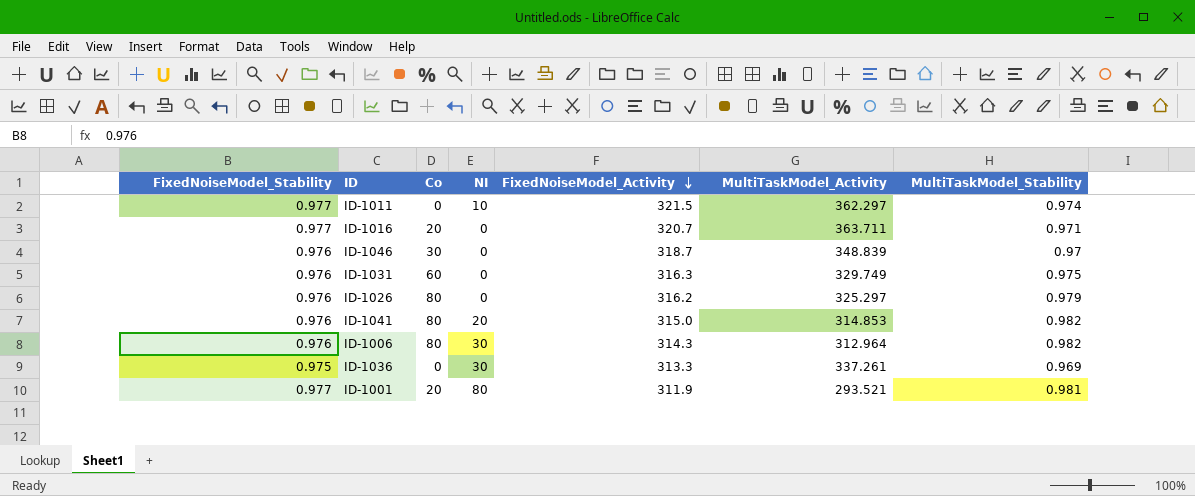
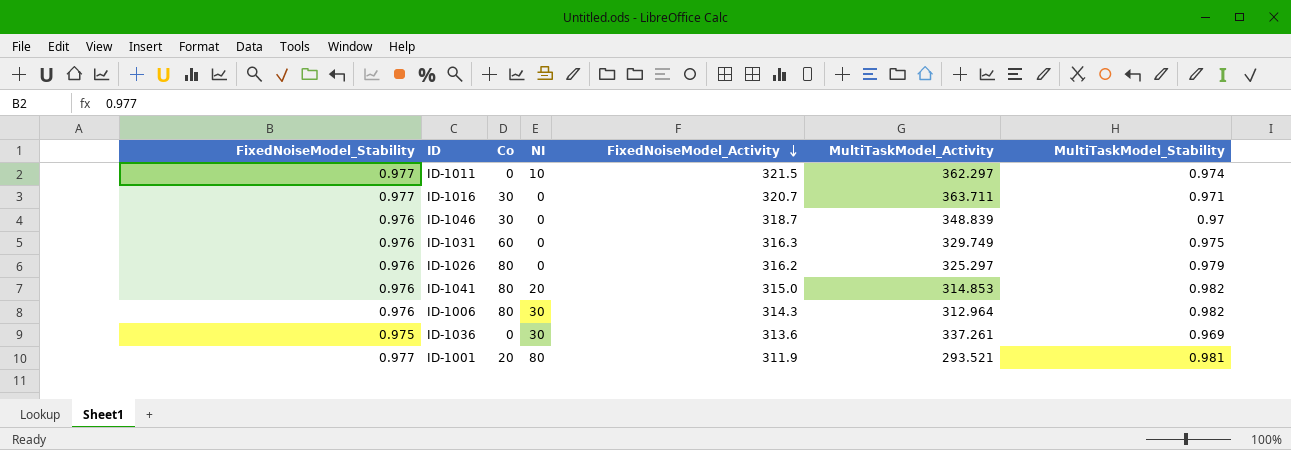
ID-1016 | Co: 20 -> 30
ID-1036 | FixedNoiseModel_Activity: 313.3 -> 313.6

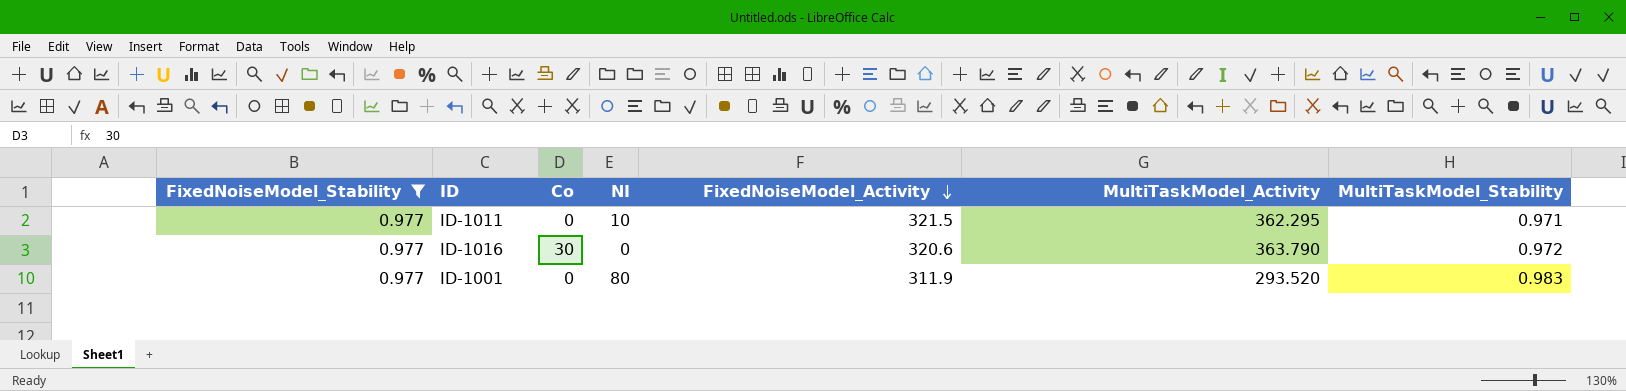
filter: none -> FixedNoiseModel_Stability = 0.977
ID-1011 | MultiTaskModel_Activity: 362.297 -> 362.295
ID-1011 | MultiTaskModel_Stability: 0.974 -> 0.971
ID-1016 | FixedNoiseModel_Activity: 320.7 -> 320.6
ID-1016 | MultiTaskModel_Activity: 363.711 -> 363.790
ID-1016 | MultiTaskModel_Stability: 0.971 -> 0.972
ID-1001 | Co: 20 -> 0
ID-1001 | MultiTaskModel_Activity: 293.521 -> 293.520
ID-1001 | MultiTaskModel_Stability: 0.981 -> 0.983

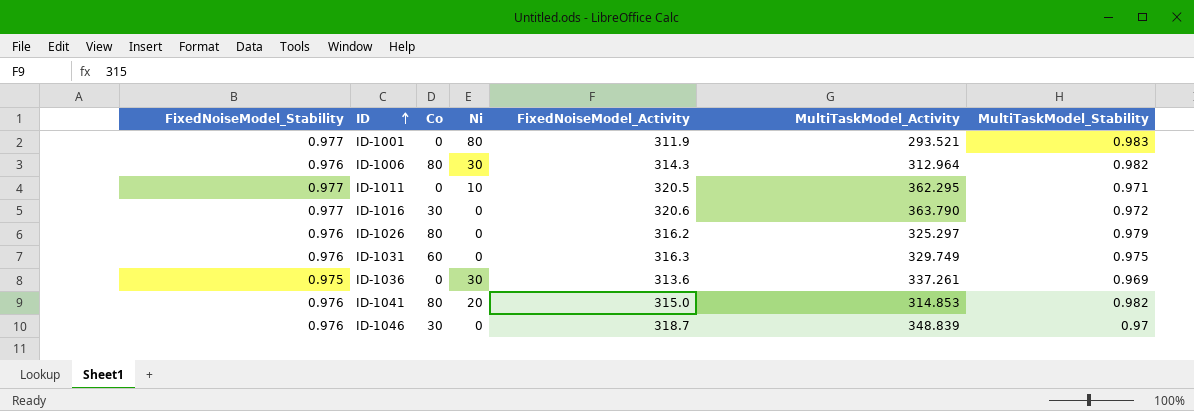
filter: FixedNoiseModel_Stability = 0.977 -> none
row order: FixedNoiseModel_Activity descending -> ID ascending
column name: NI -> Ni
ID-1001 | MultiTaskModel_Activity: 293.520 -> 293.521
ID-1011 | FixedNoiseModel_Activity: 321.5 -> 320.5

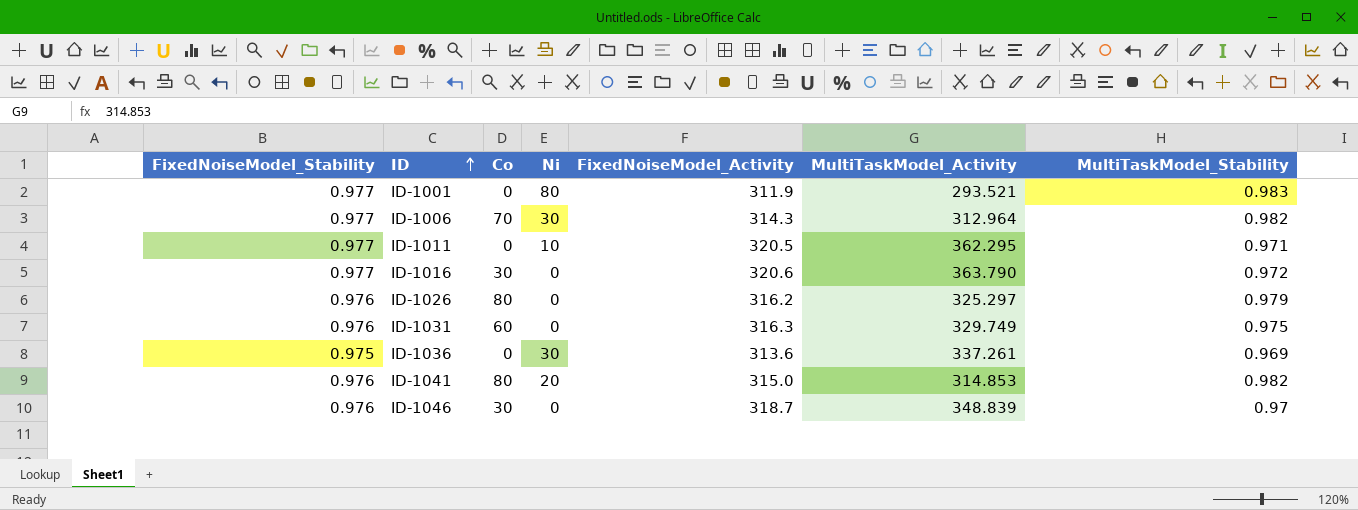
ID-1006 | FixedNoiseModel_Stability: 0.976 -> 0.977
ID-1006 | Co: 80 -> 70

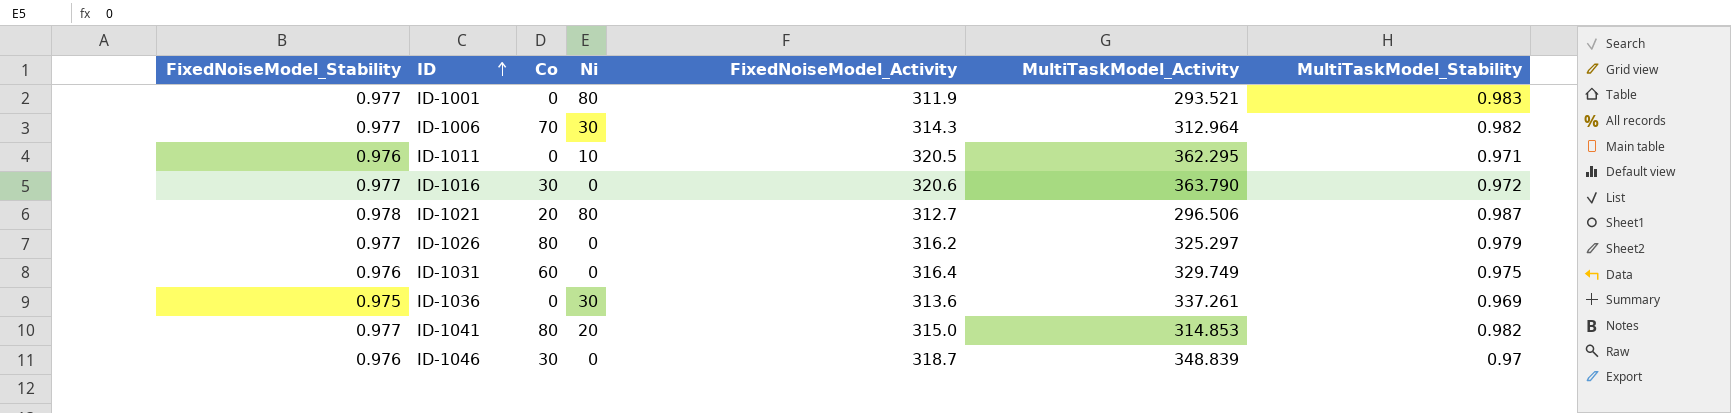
ID-1011 | FixedNoiseModel_Stability: 0.977 -> 0.976
row ID-1021: none -> 0.978 | 20 | 80 | 312.7 | 296.506 | 0.987
ID-1026 | FixedNoiseModel_Stability: 0.976 -> 0.977
ID-1031 | FixedNoiseModel_Activity: 316.3 -> 316.4
ID-1041 | FixedNoiseModel_Stability: 0.976 -> 0.977

